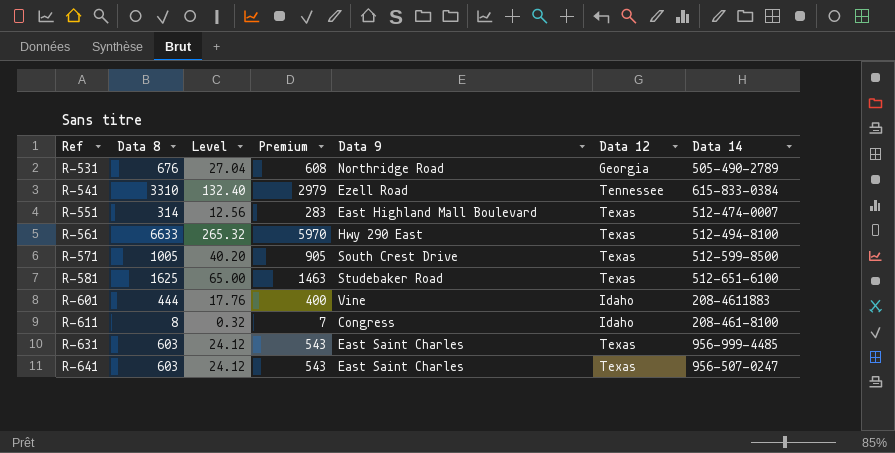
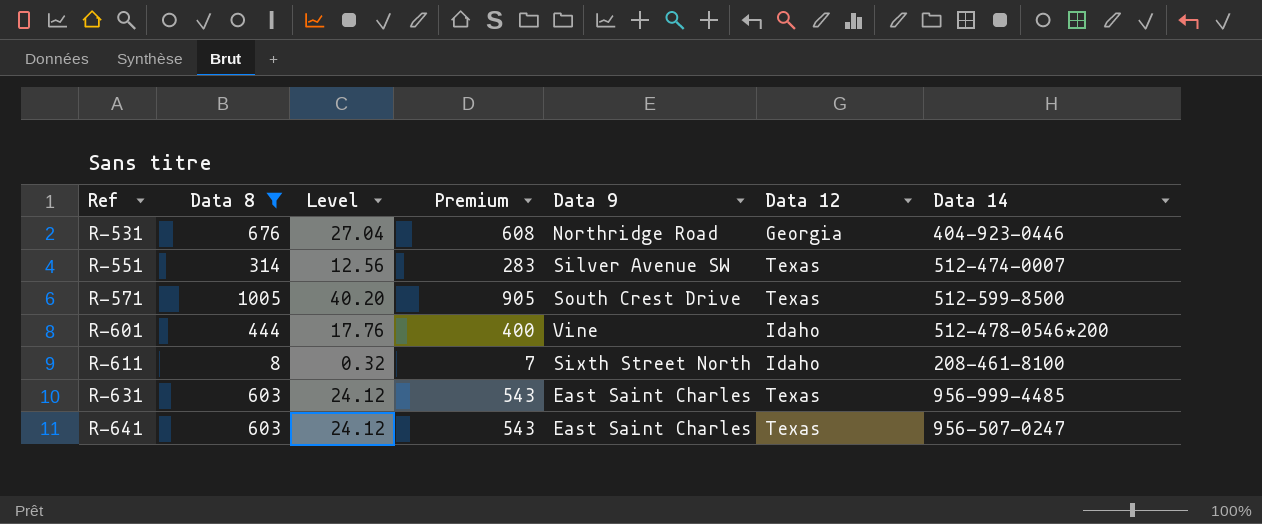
filter: none -> Data 8 <= 1005
R-531 | Data 14: 505-490-2789 -> 404-923-0446
R-551 | Data 9: East Highland Mall Boulevard -> Silver Avenue SW
R-601 | Data 14: 208-4611883 -> 512-478-0546*200
R-611 | Data 9: Congress -> Sixth Street North

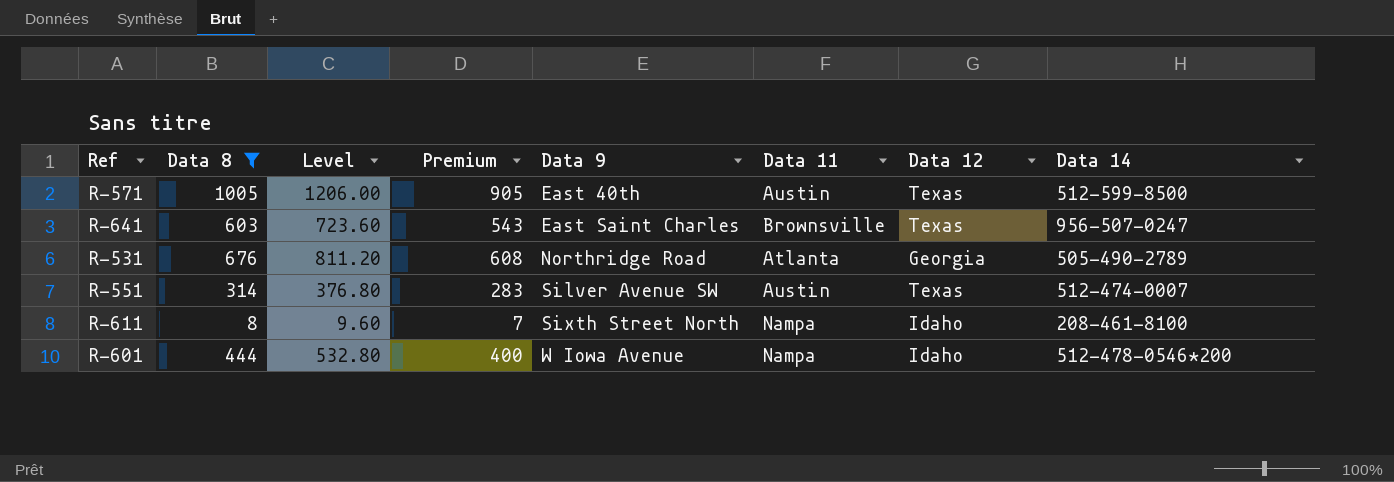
row order: Ref ascending -> Data 9 ascending
column Level | formula: [Data 8] * 0.04 -> [Data 8] * 1.2
column Data 11 | position: none -> 6
row R-631: 603 | 24.12 | 543 | East Saint Charles | Texas | 956-999-4485 -> none
R-571 | Data 9: South Crest Drive -> East 40th
R-531 | Data 14: 404-923-0446 -> 505-490-2789
R-601 | Data 9: Vine -> W Iowa Avenue

